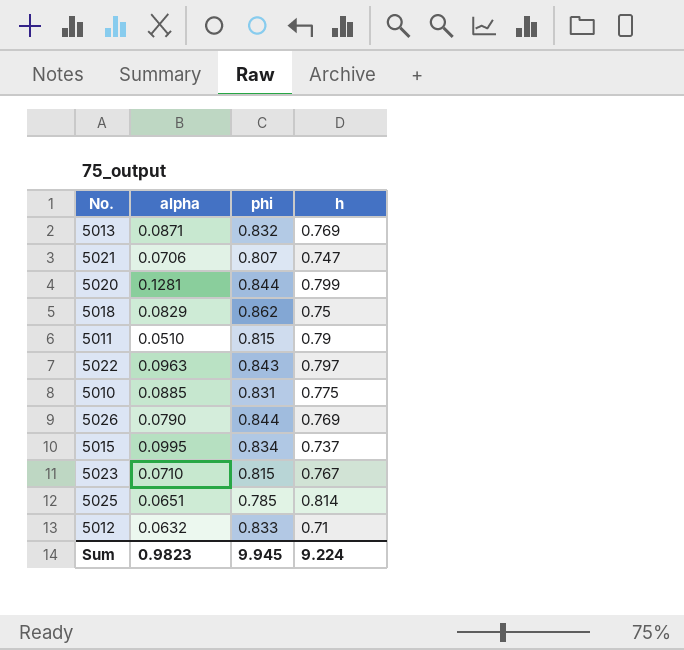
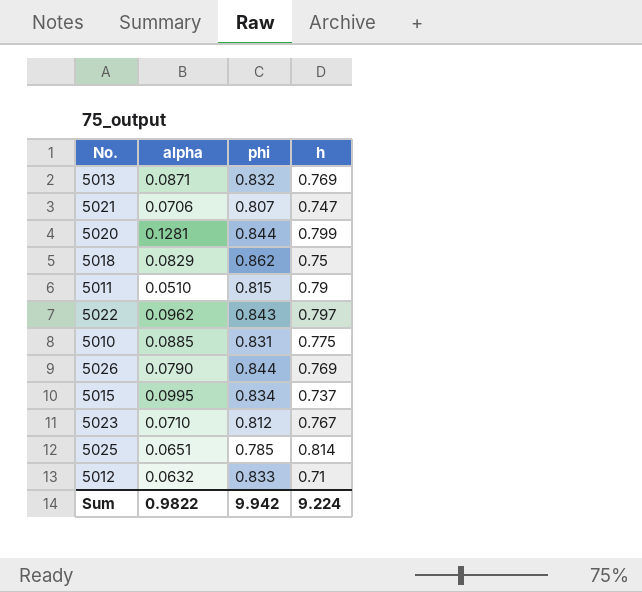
5022 | alpha: 0.0963 -> 0.0962
5023 | phi: 0.815 -> 0.812
Sum | alpha: 0.9823 -> 0.9822
Sum | phi: 9.945 -> 9.942

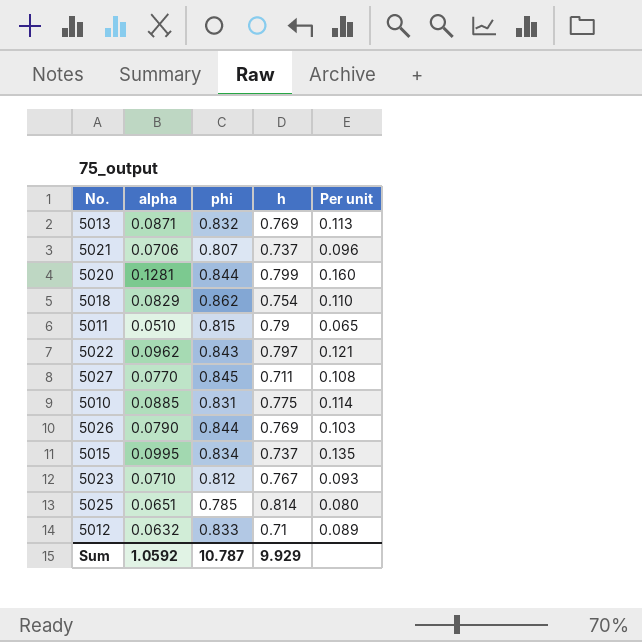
column Per unit | formula: none -> [alpha] / [h]
5021 | h: 0.747 -> 0.737
5018 | h: 0.75 -> 0.754
row 5027: none -> 0.0770 | 0.845 | 0.711 | 0.108
Sum | alpha: 0.9822 -> 1.0592
Sum | phi: 9.942 -> 10.787
Sum | h: 9.224 -> 9.929

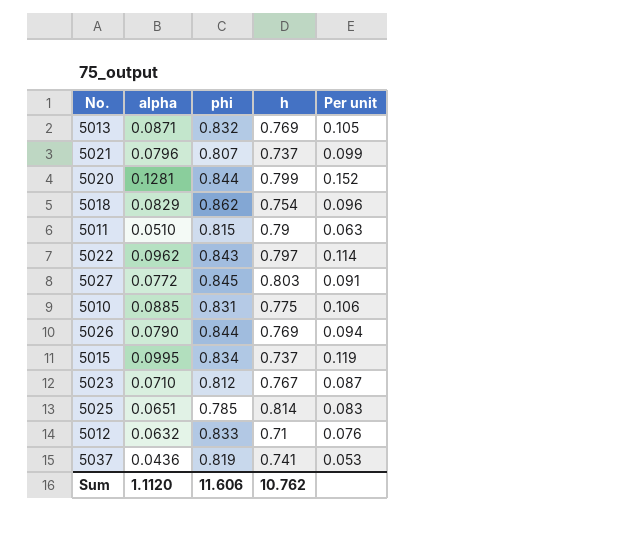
column Per unit | formula: [alpha] / [h] -> [alpha] / [phi]
5021 | alpha: 0.0706 -> 0.0796
5027 | alpha: 0.0770 -> 0.0772
5027 | h: 0.711 -> 0.803
row 5037: none -> 0.0436 | 0.819 | 0.741 | 0.053
Sum | alpha: 1.0592 -> 1.1120
Sum | phi: 10.787 -> 11.606
Sum | h: 9.929 -> 10.762

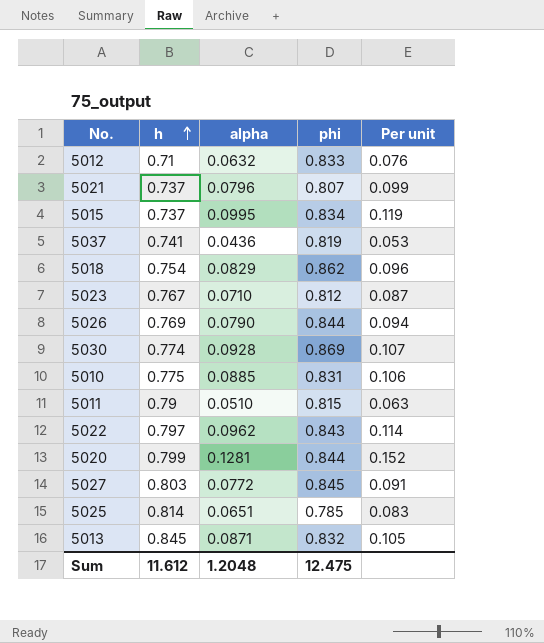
row order: none -> h ascending
column h | position: 4 -> 2
row 5030: none -> 0.774 | 0.0928 | 0.869 | 0.107
5013 | h: 0.769 -> 0.845
Sum | h: 10.762 -> 11.612
Sum | alpha: 1.1120 -> 1.2048
Sum | phi: 11.606 -> 12.475

